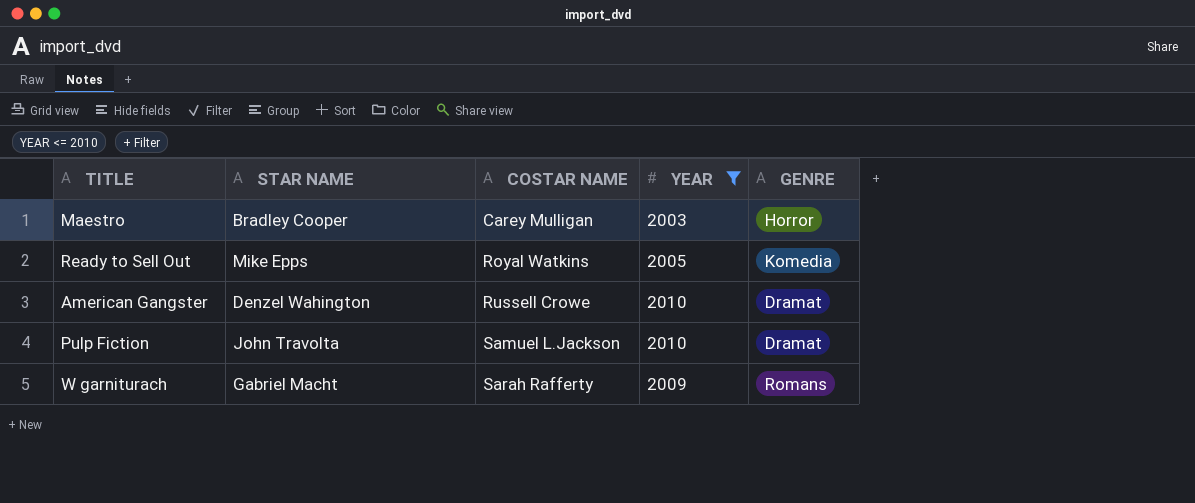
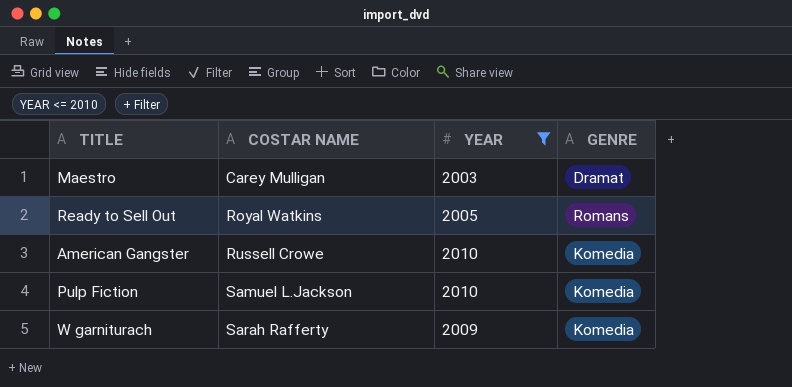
column STAR NAME | position: 2 -> none
Maestro | GENRE: Horror -> Dramat
Ready to Sell Out | GENRE: Komedia -> Romans
American Gangster | GENRE: Dramat -> Komedia
Pulp Fiction | GENRE: Dramat -> Komedia
W garniturach | GENRE: Romans -> Komedia

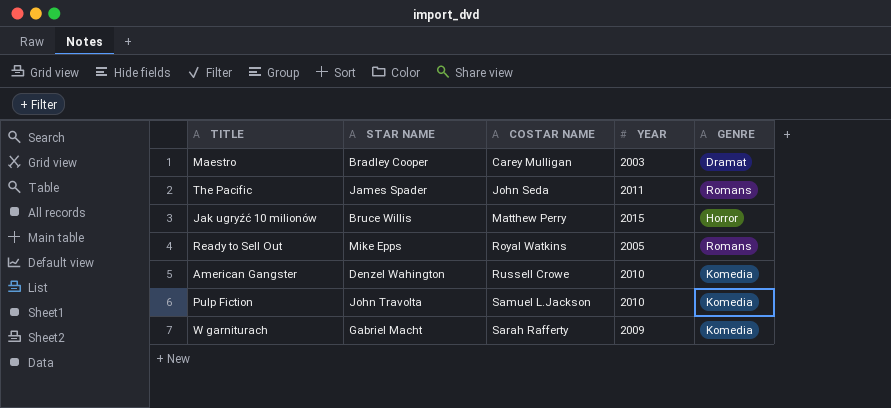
filter: YEAR <= 2010 -> none
column STAR NAME | position: none -> 2

